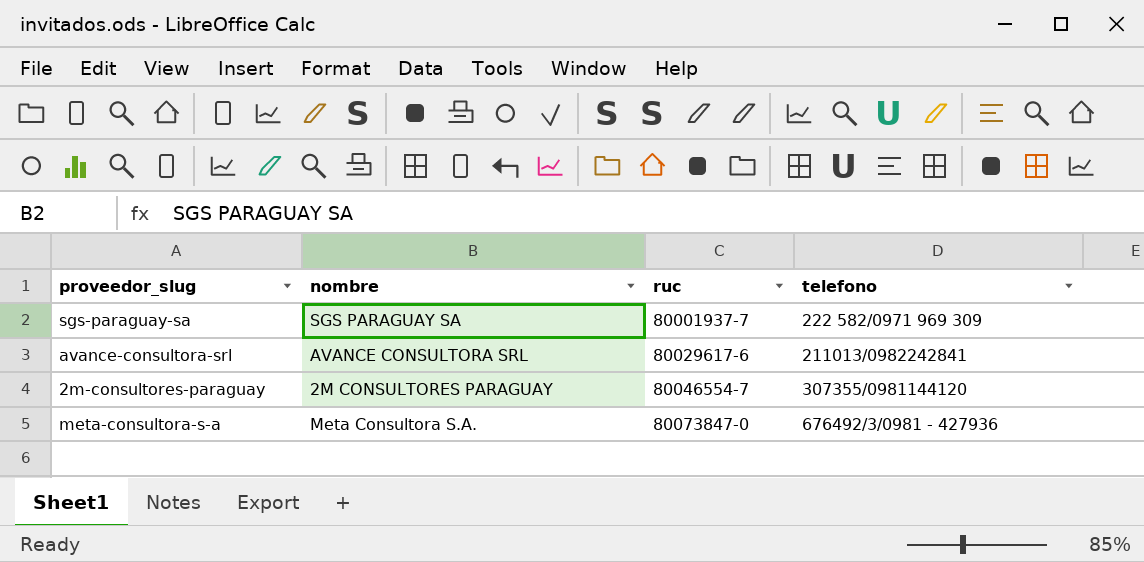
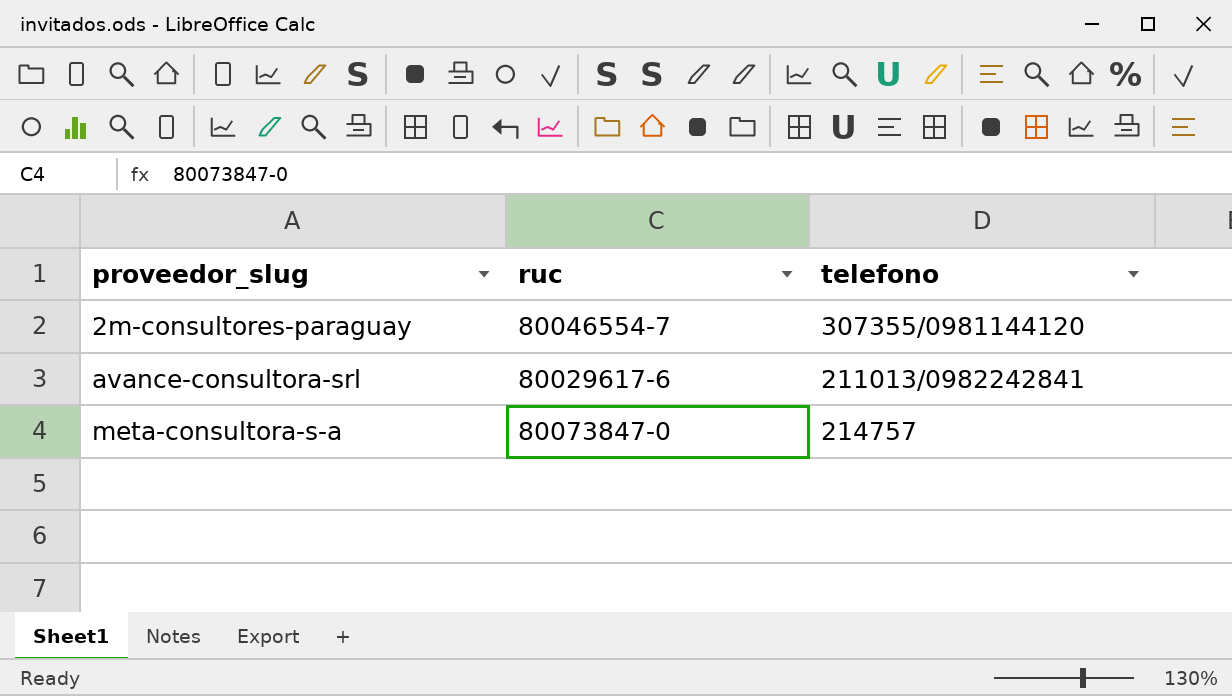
row order: ruc ascending -> proveedor_slug ascending
column nombre | position: 2 -> none
row sgs-paraguay-sa: SGS PARAGUAY SA | 80001937-7 | 222 582/0971 969 309 -> none
meta-consultora-s-a | telefono: 676492/3/0981 - 427936 -> 214757

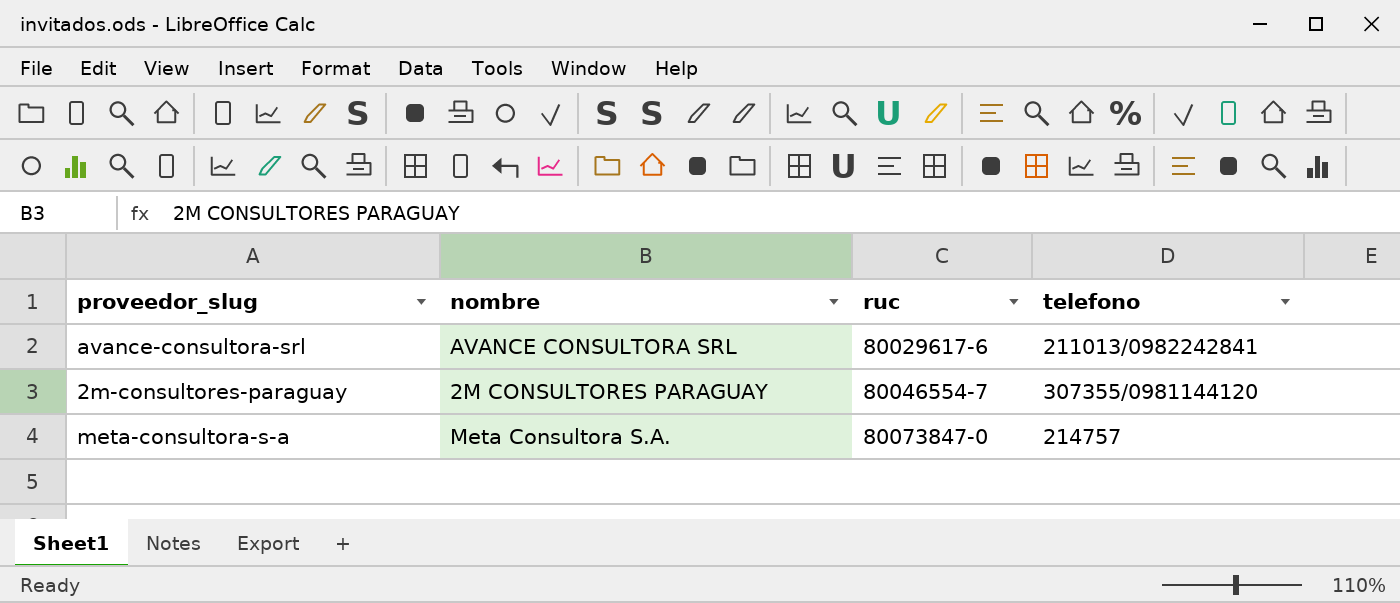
row order: proveedor_slug ascending -> ruc ascending
column nombre | position: none -> 2

